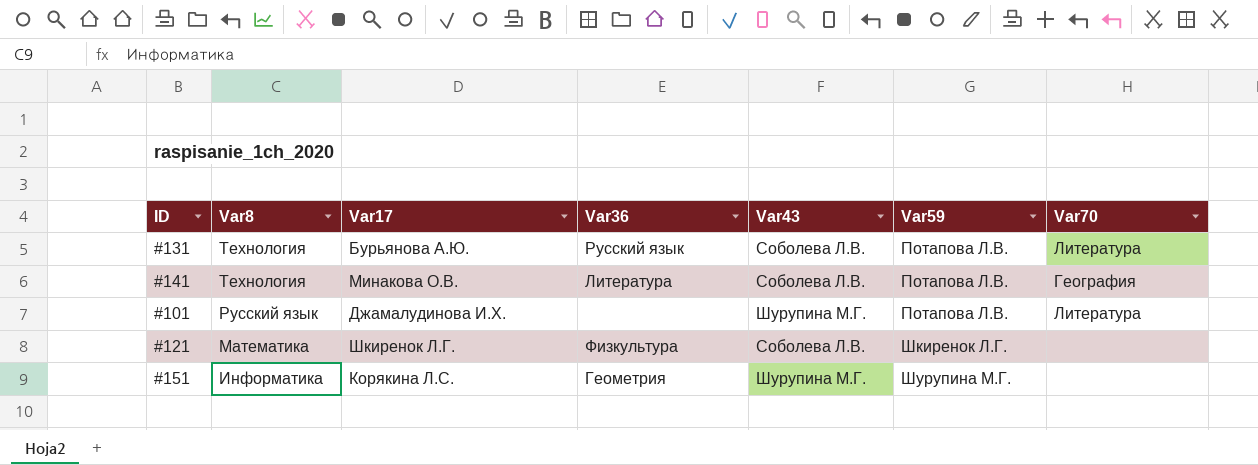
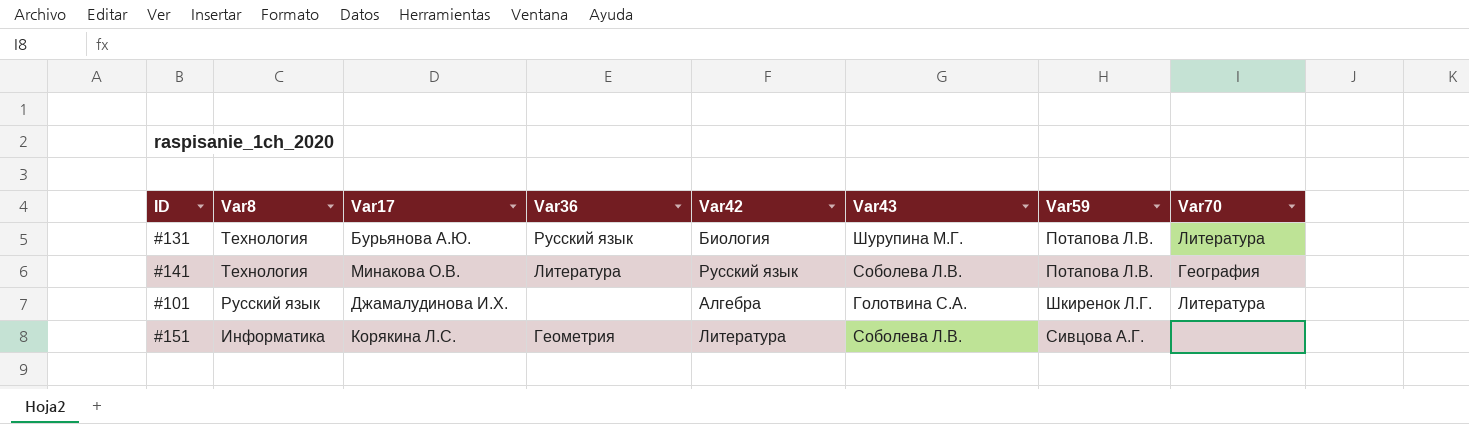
column Var42 | position: none -> 5
row #121: Математика | Шкиренок Л.Г. | Физкультура | Соболева Л.В. | Шкиренок Л.Г. | none -> none
#131 | Var43: Соболева Л.В. -> Шурупина М.Г.
#101 | Var43: Шурупина М.Г. -> Голотвина С.А.
#101 | Var59: Потапова Л.В. -> Шкиренок Л.Г.
#151 | Var43: Шурупина М.Г. -> Соболева Л.В.
#151 | Var59: Шурупина М.Г. -> Сивцова А.Г.

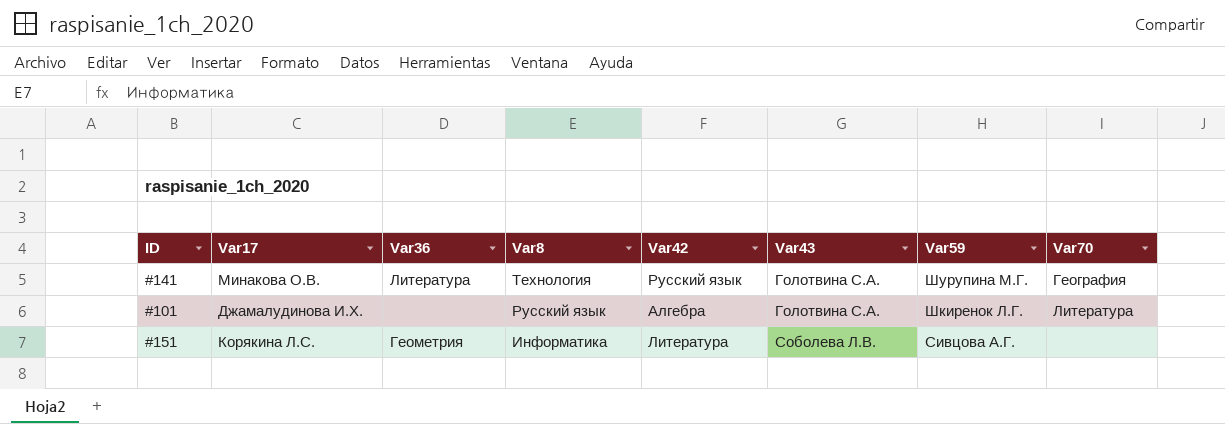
column Var8 | position: 2 -> 4
row #131: Технология | Бурьянова А.Ю. | Русский язык | Биология | Шурупина М.Г. | Потапова Л.В. | Литература -> none
#141 | Var43: Соболева Л.В. -> Голотвина С.А.
#141 | Var59: Потапова Л.В. -> Шурупина М.Г.

